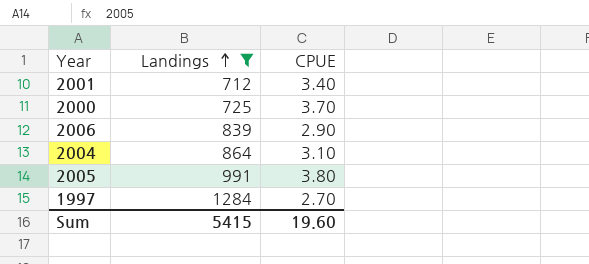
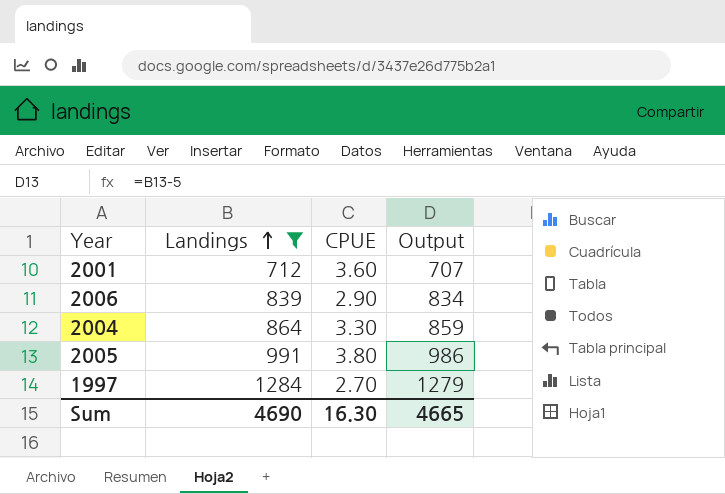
column Output | formula: none -> [Landings] - 5
row 2000: 725 | 3.70 -> none
2001 | CPUE: 3.40 -> 3.60
2004 | CPUE: 3.10 -> 3.30
Sum | Landings: 5415 -> 4690
Sum | CPUE: 19.60 -> 16.30

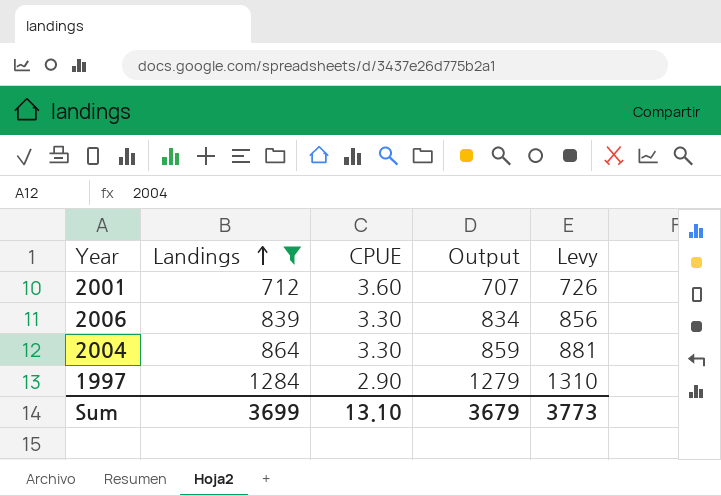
column Levy | formula: none -> [Landings] * 1.02
row 2005: 991 | 3.80 | 986 -> none
2006 | CPUE: 2.90 -> 3.30
1997 | CPUE: 2.70 -> 2.90
Sum | Landings: 4690 -> 3699
Sum | CPUE: 16.30 -> 13.10
Sum | Output: 4665 -> 3679

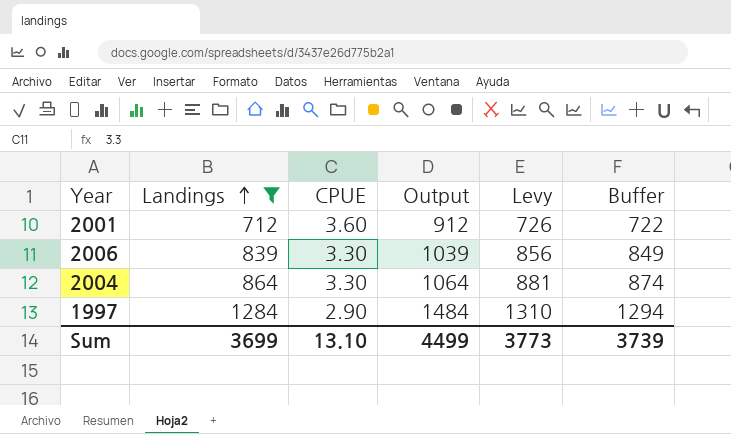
column Output | formula: [Landings] - 5 -> [Landings] + 200
column Buffer | formula: none -> [Landings] + 10
Sum | Output: 3679 -> 4499

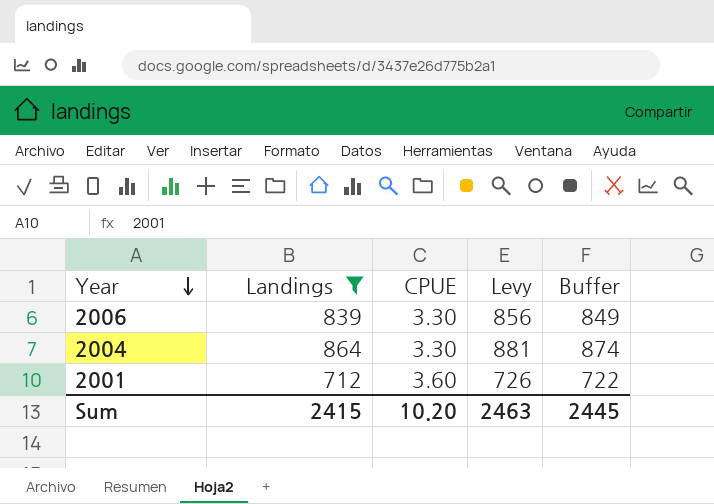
row order: Landings ascending -> Year descending
column Output | formula: [Landings] + 200 -> none
row 1997: 1284 | 2.90 | 1484 | 1310 | 1294 -> none
Sum | Landings: 3699 -> 2415
Sum | CPUE: 13.10 -> 10.20
Sum | Levy: 3773 -> 2463
Sum | Buffer: 3739 -> 2445

